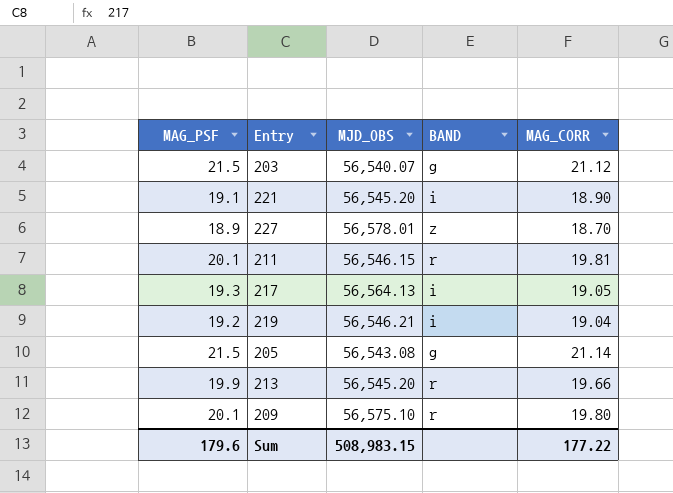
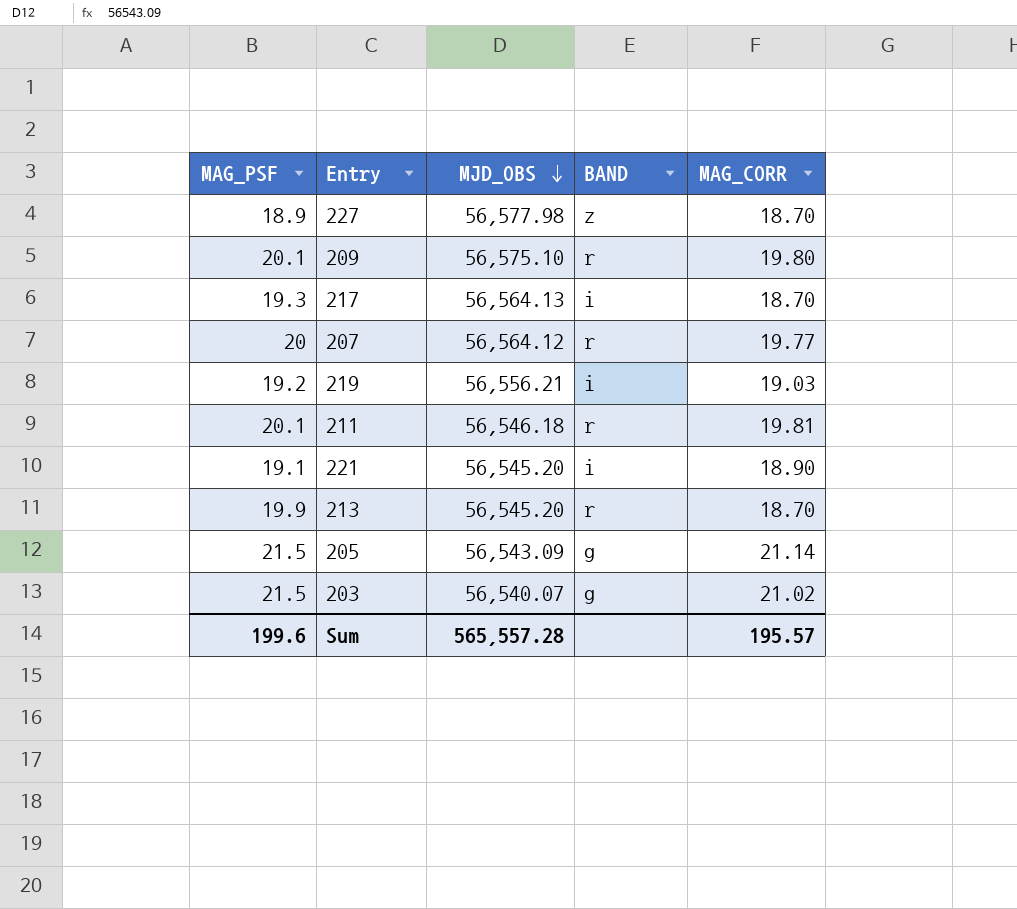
row order: none -> MJD_OBS descending
227 | MJD_OBS: 56,578.01 -> 56,577.98
217 | MAG_CORR: 19.05 -> 18.70
row 207: none -> 20 | 56,564.12 | r | 19.77
219 | MJD_OBS: 56,546.21 -> 56,556.21
219 | MAG_CORR: 19.04 -> 19.03
211 | MJD_OBS: 56,546.15 -> 56,546.18
213 | MAG_CORR: 19.66 -> 18.70
205 | MJD_OBS: 56,543.08 -> 56,543.09
203 | MAG_CORR: 21.12 -> 21.02
Sum | MAG_PSF: 179.6 -> 199.6
Sum | MJD_OBS: 508,983.15 -> 565,557.28
Sum | MAG_CORR: 177.22 -> 195.57

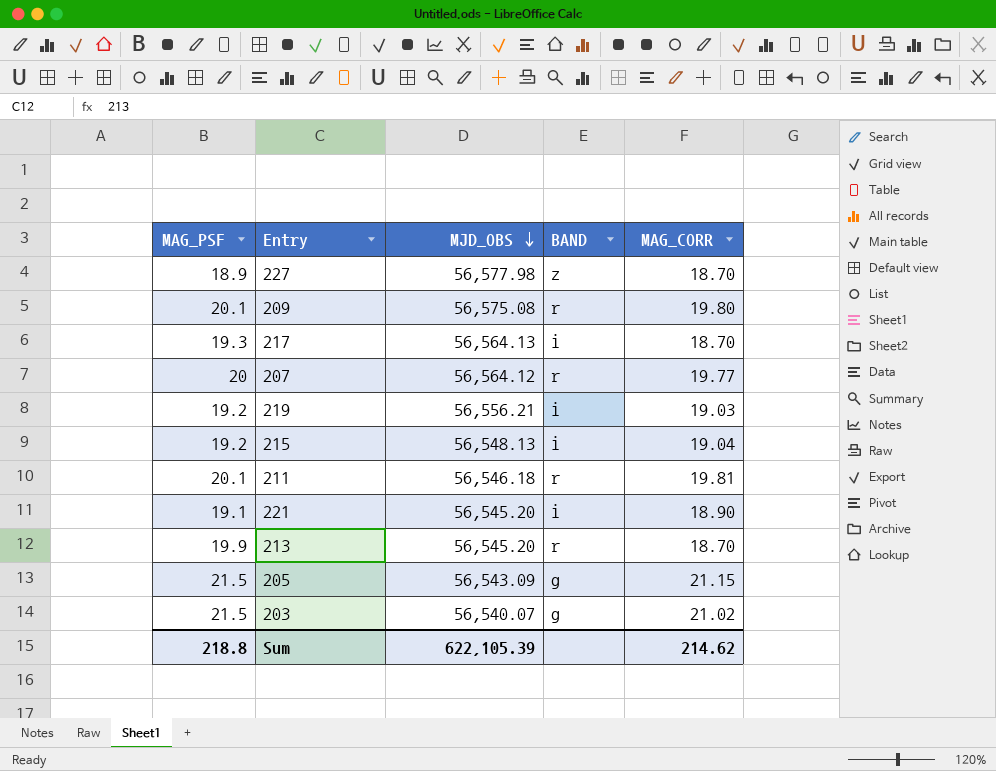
209 | MJD_OBS: 56,575.10 -> 56,575.08
row 215: none -> 19.2 | 56,548.13 | i | 19.04
205 | MAG_CORR: 21.14 -> 21.15
Sum | MAG_PSF: 199.6 -> 218.8
Sum | MJD_OBS: 565,557.28 -> 622,105.39
Sum | MAG_CORR: 195.57 -> 214.62

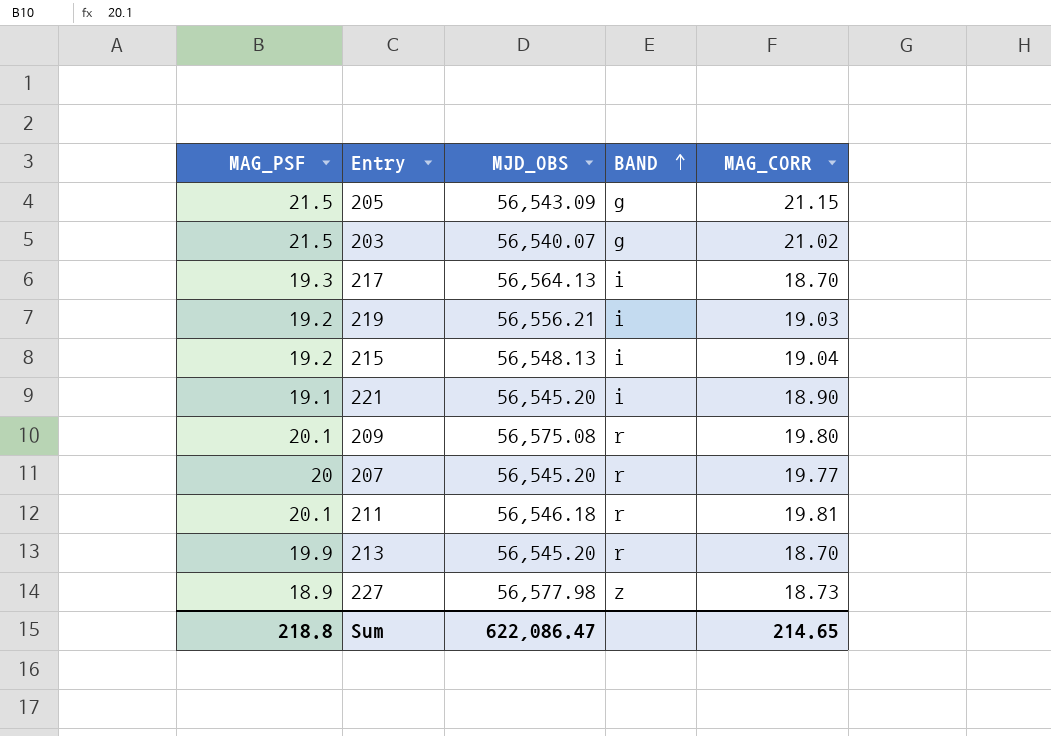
row order: MJD_OBS descending -> BAND ascending
207 | MJD_OBS: 56,564.12 -> 56,545.20
227 | MAG_CORR: 18.70 -> 18.73
Sum | MJD_OBS: 622,105.39 -> 622,086.47
Sum | MAG_CORR: 214.62 -> 214.65

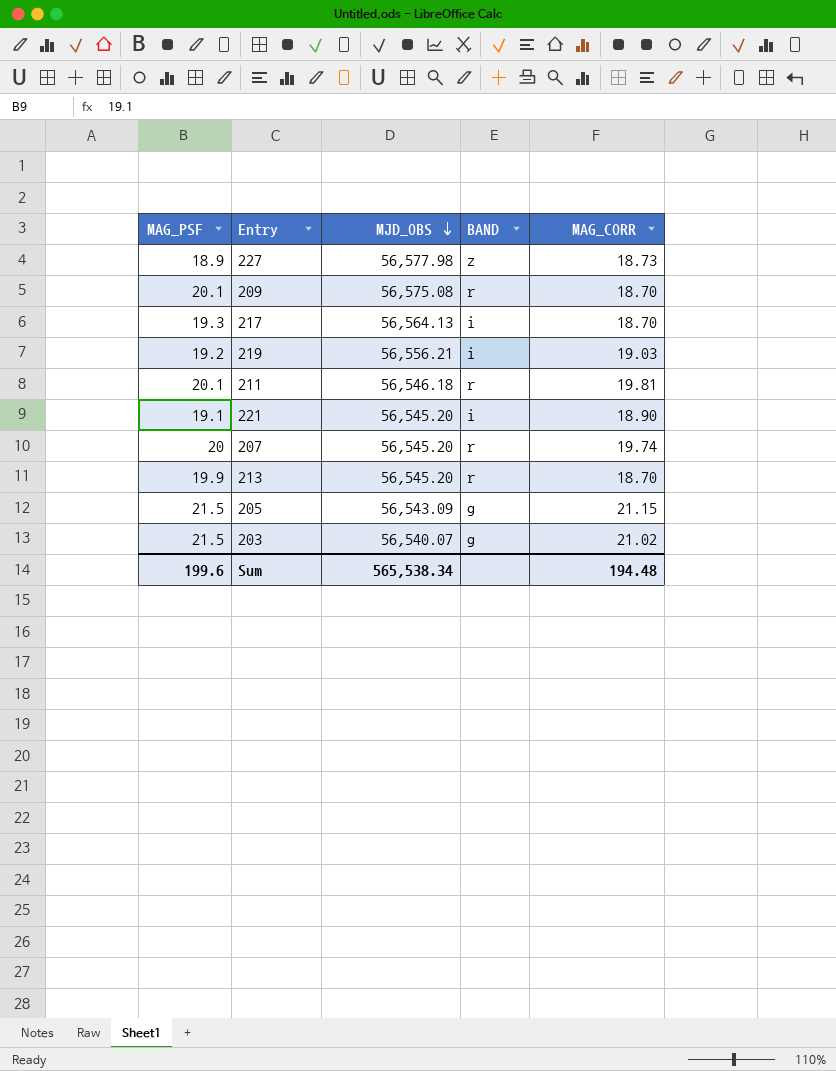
row order: BAND ascending -> MJD_OBS descending
row 215: 19.2 | 56,548.13 | i | 19.04 -> none
209 | MAG_CORR: 19.80 -> 18.70
207 | MAG_CORR: 19.77 -> 19.74
Sum | MAG_PSF: 218.8 -> 199.6
Sum | MJD_OBS: 622,086.47 -> 565,538.34
Sum | MAG_CORR: 214.65 -> 194.48

